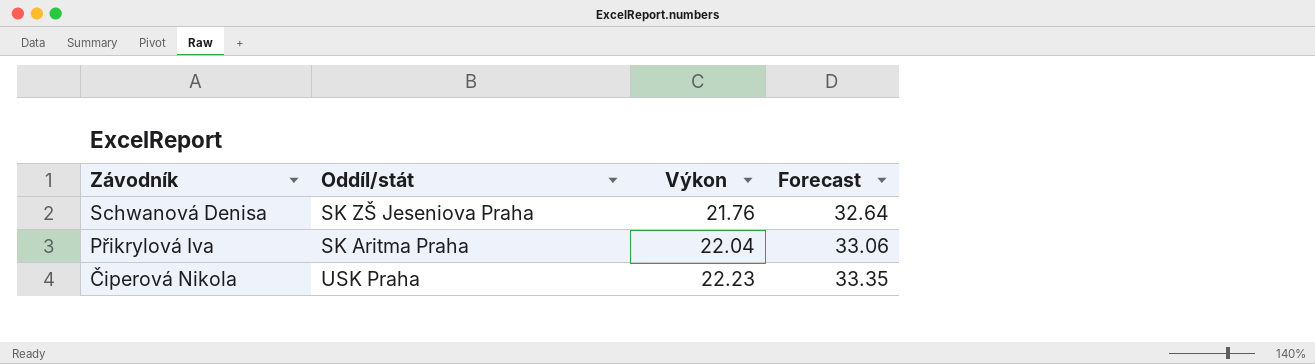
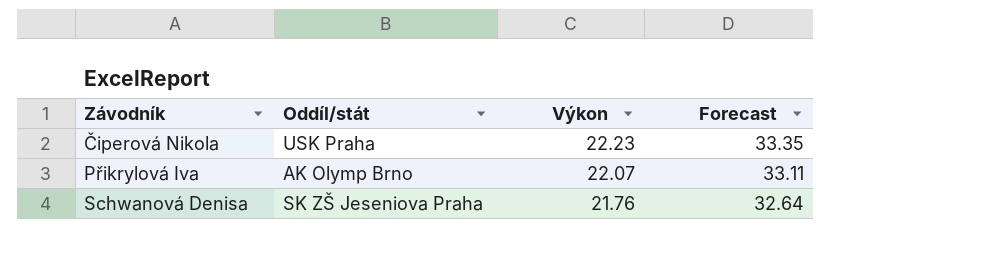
row order: Závodník descending -> Závodník ascending
Přikrylová Iva | Oddíl/stát: SK Aritma Praha -> AK Olymp Brno
Přikrylová Iva | Výkon: 22.04 -> 22.07
Přikrylová Iva | Forecast: 33.06 -> 33.11

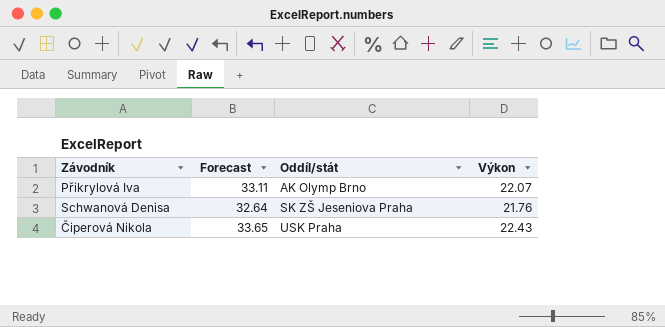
row order: Závodník ascending -> Oddíl/stát ascending
column Forecast | position: 4 -> 2
Čiperová Nikola | Forecast: 33.35 -> 33.65
Čiperová Nikola | Výkon: 22.23 -> 22.43

